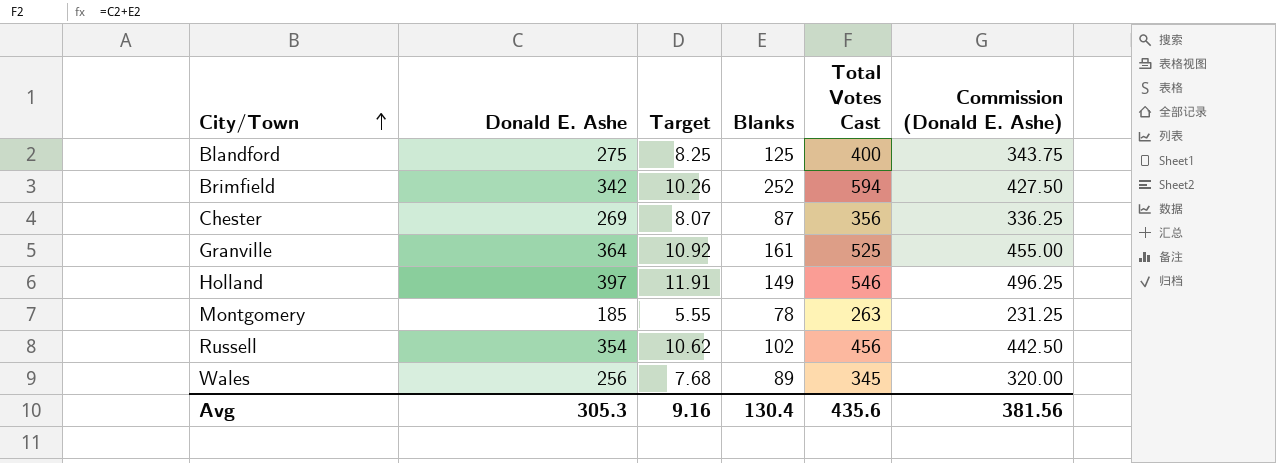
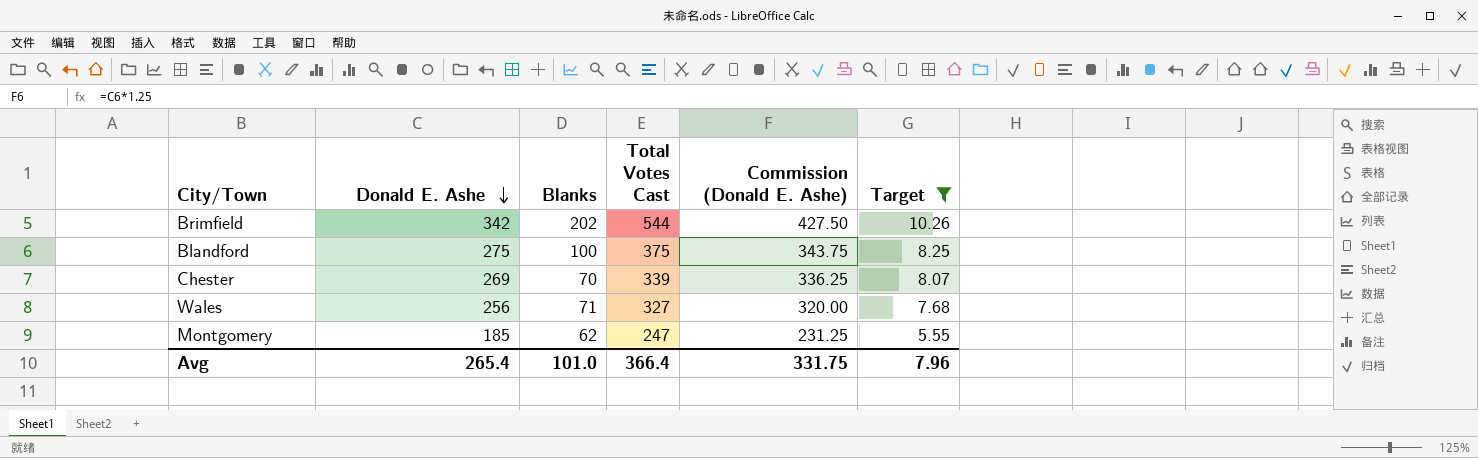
filter: none -> Target <= 10.26
row order: City/Town ascending -> Donald E. Ashe descending
column Target | position: 3 -> 6
Brimfield | Blanks: 252 -> 202
Brimfield | Total Votes Cast: 594 -> 544
Blandford | Blanks: 125 -> 100
Blandford | Total Votes Cast: 400 -> 375
Chester | Blanks: 87 -> 70
Chester | Total Votes Cast: 356 -> 339
Wales | Blanks: 89 -> 71
Wales | Total Votes Cast: 345 -> 327
Montgomery | Blanks: 78 -> 62
Montgomery | Total Votes Cast: 263 -> 247
Avg | Donald E. Ashe: 305.3 -> 265.4
Avg | Blanks: 130.4 -> 101.0
Avg | Total Votes Cast: 435.6 -> 366.4
Avg | Commission (Donald E. Ashe): 381.56 -> 331.75
Avg | Target: 9.16 -> 7.96

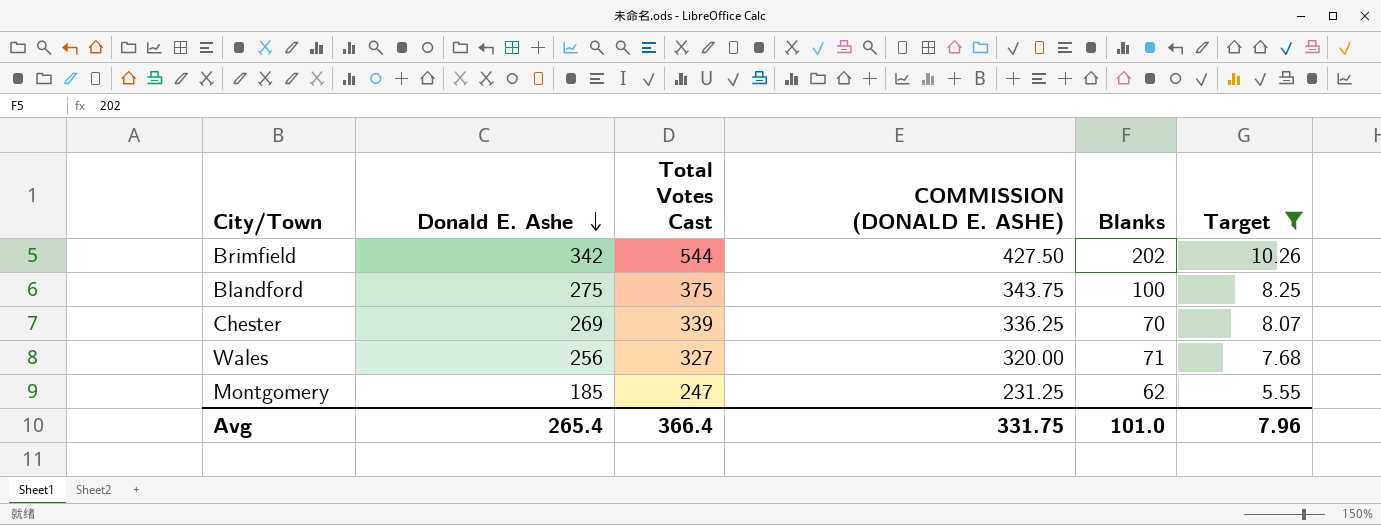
column name: Commission (Donald E. Ashe) -> COMMISSION (DONALD E. ASHE)
column Blanks | position: 3 -> 5

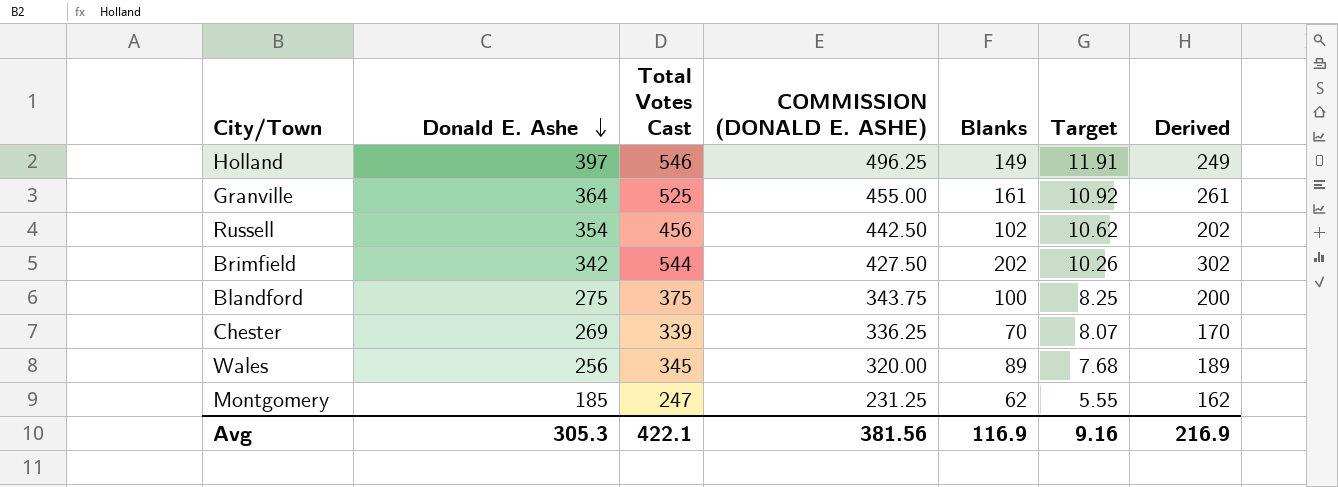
filter: Target <= 10.26 -> none
column Derived | formula: none -> [Blanks] + 100
Wales | Total Votes Cast: 327 -> 345
Wales | Blanks: 71 -> 89
Avg | Donald E. Ashe: 265.4 -> 305.3
Avg | Total Votes Cast: 366.4 -> 422.1
Avg | COMMISSION (DONALD E. ASHE): 331.75 -> 381.56
Avg | Blanks: 101.0 -> 116.9
Avg | Target: 7.96 -> 9.16

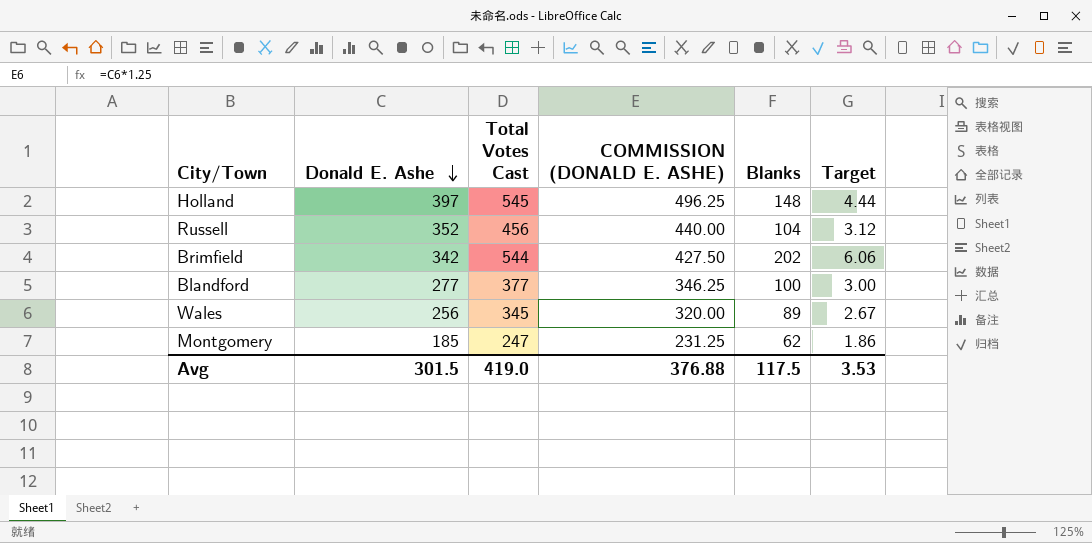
column Derived | formula: [Blanks] + 100 -> none
column Target | formula: [Donald E. Ashe] * 0.03 -> [Blanks] * 0.03
row Granville: 364 | 525 | 455.00 | 161 | 10.92 | 261 -> none
row Chester: 269 | 339 | 336.25 | 70 | 8.07 | 170 -> none
Holland | Total Votes Cast: 546 -> 545
Holland | Blanks: 149 -> 148
Russell | Donald E. Ashe: 354 -> 352
Russell | COMMISSION (DONALD E. ASHE): 442.50 -> 440.00
Russell | Blanks: 102 -> 104
Blandford | Donald E. Ashe: 275 -> 277
Blandford | Total Votes Cast: 375 -> 377
Blandford | COMMISSION (DONALD E. ASHE): 343.75 -> 346.25
Avg | Donald E. Ashe: 305.3 -> 301.5
Avg | Total Votes Cast: 422.1 -> 419.0
Avg | COMMISSION (DONALD E. ASHE): 381.56 -> 376.88
Avg | Blanks: 116.9 -> 117.5
Avg | Target: 9.16 -> 3.53

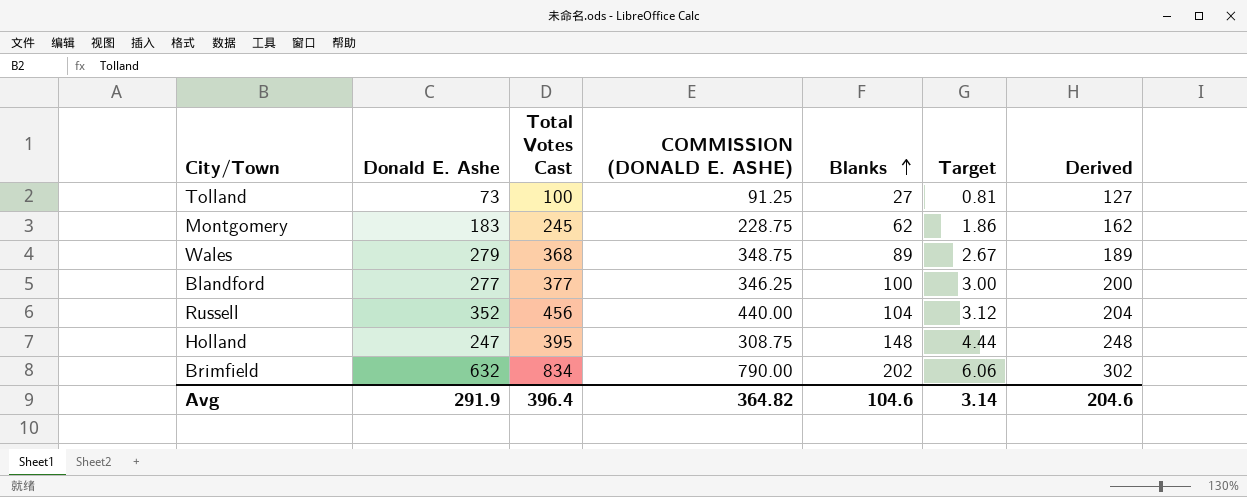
row order: Donald E. Ashe descending -> Blanks ascending
column Derived | formula: none -> [Blanks] + 100
row Tolland: none -> 73 | 100 | 91.25 | 27 | 0.81 | 127
Montgomery | Donald E. Ashe: 185 -> 183
Montgomery | Total Votes Cast: 247 -> 245
Montgomery | COMMISSION (DONALD E. ASHE): 231.25 -> 228.75
Wales | Donald E. Ashe: 256 -> 279
Wales | Total Votes Cast: 345 -> 368
Wales | COMMISSION (DONALD E. ASHE): 320.00 -> 348.75
Holland | Donald E. Ashe: 397 -> 247
Holland | Total Votes Cast: 545 -> 395
Holland | COMMISSION (DONALD E. ASHE): 496.25 -> 308.75
Brimfield | Donald E. Ashe: 342 -> 632
Brimfield | Total Votes Cast: 544 -> 834
Brimfield | COMMISSION (DONALD E. ASHE): 427.50 -> 790.00
Avg | Donald E. Ashe: 301.5 -> 291.9
Avg | Total Votes Cast: 419.0 -> 396.4
Avg | COMMISSION (DONALD E. ASHE): 376.88 -> 364.82
Avg | Blanks: 117.5 -> 104.6
Avg | Target: 3.53 -> 3.14

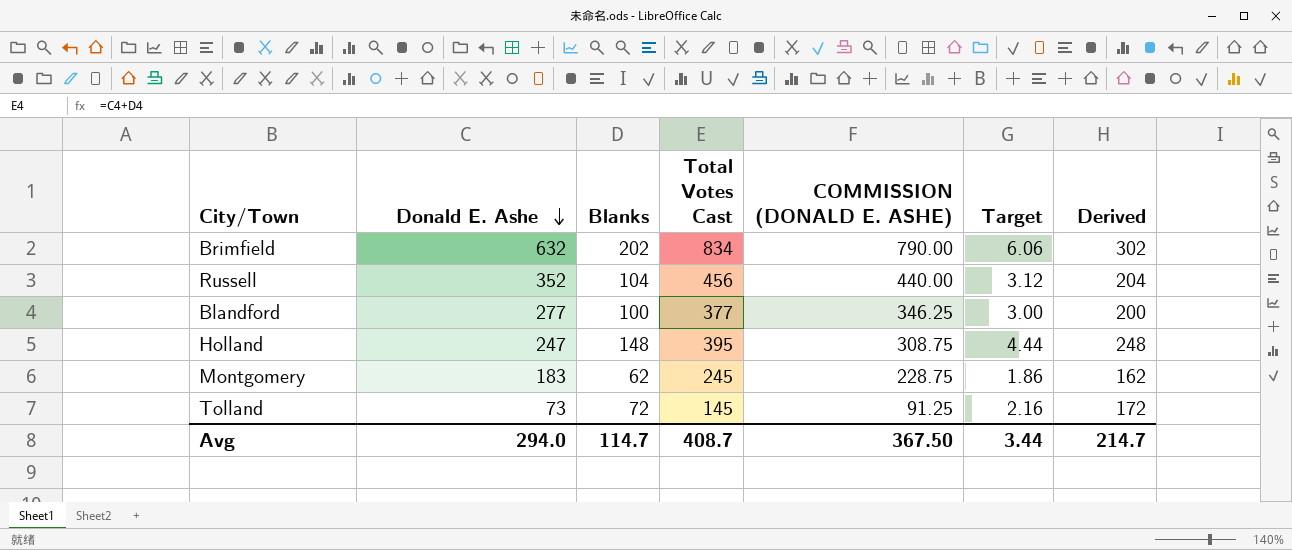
row order: Blanks ascending -> Donald E. Ashe descending
column Blanks | position: 5 -> 3
row Wales: 279 | 368 | 348.75 | 89 | 2.67 | 189 -> none
Tolland | Blanks: 27 -> 72
Tolland | Total Votes Cast: 100 -> 145
Tolland | Target: 0.81 -> 2.16
Tolland | Derived: 127 -> 172
Avg | Donald E. Ashe: 291.9 -> 294.0
Avg | Blanks: 104.6 -> 114.7
Avg | Total Votes Cast: 396.4 -> 408.7
Avg | COMMISSION (DONALD E. ASHE): 364.82 -> 367.50
Avg | Target: 3.14 -> 3.44
Avg | Derived: 204.6 -> 214.7

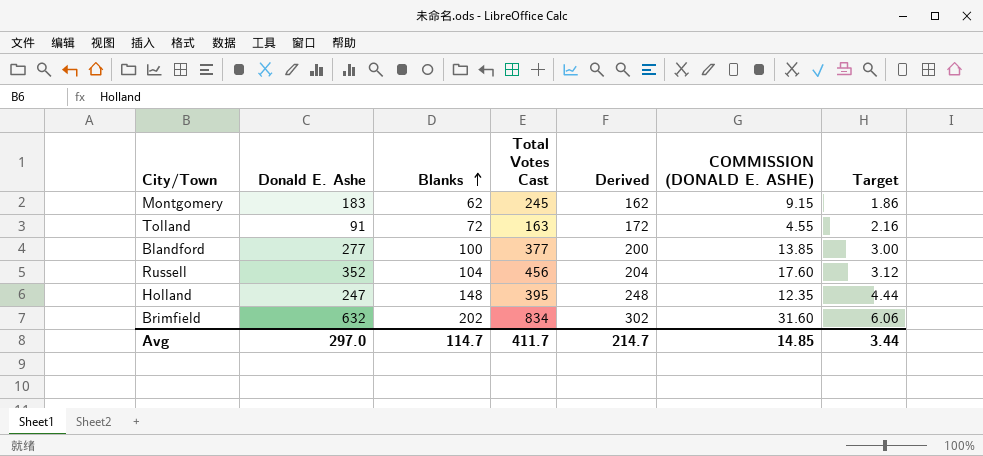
row order: Donald E. Ashe descending -> Blanks ascending
column Derived | position: 7 -> 5
column COMMISSION (DONALD E. ASHE) | formula: [Donald E. Ashe] * 1.25 -> [Donald E. Ashe] * 0.05
Tolland | Donald E. Ashe: 73 -> 91
Tolland | Total Votes Cast: 145 -> 163
Avg | Donald E. Ashe: 294.0 -> 297.0
Avg | Total Votes Cast: 408.7 -> 411.7
Avg | COMMISSION (DONALD E. ASHE): 367.50 -> 14.85

